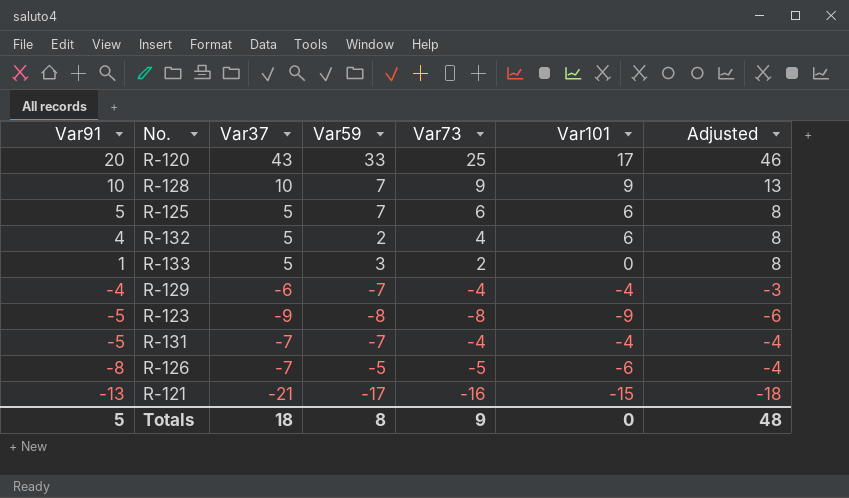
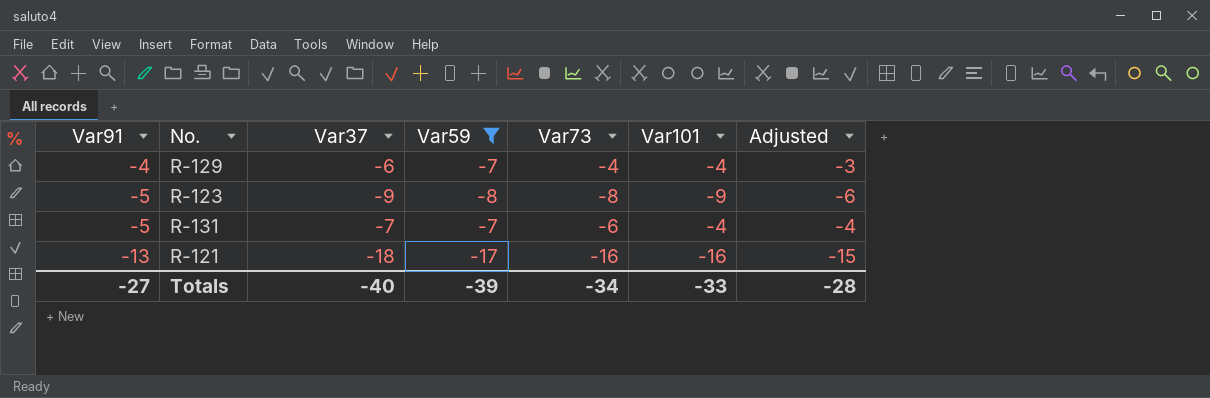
filter: none -> Var59 <= -7
R-131 | Var73: -4 -> -6
R-121 | Var37: -21 -> -18
R-121 | Var101: -15 -> -16
R-121 | Adjusted: -18 -> -15
Totals | Var91: 5 -> -27
Totals | Var37: 18 -> -40
Totals | Var59: 8 -> -39
Totals | Var73: 9 -> -34
Totals | Var101: 0 -> -33
Totals | Adjusted: 48 -> -28

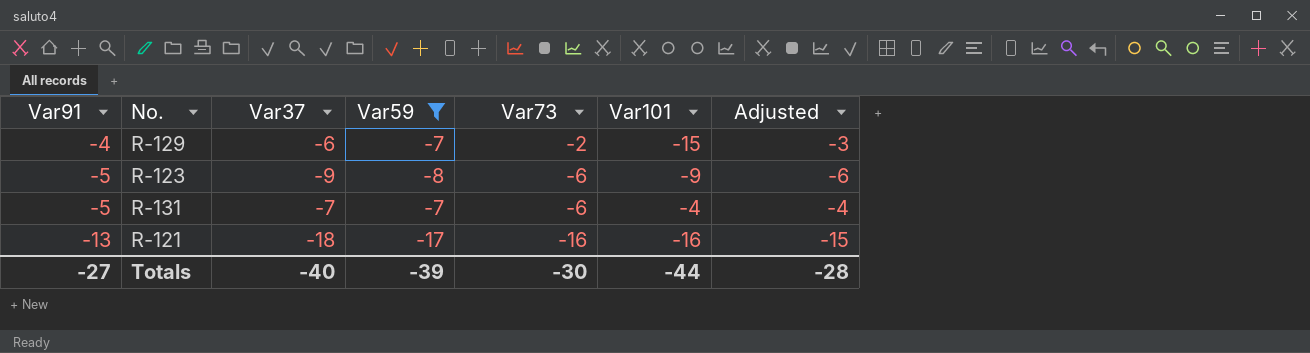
R-129 | Var73: -4 -> -2
R-129 | Var101: -4 -> -15
R-123 | Var73: -8 -> -6
Totals | Var73: -34 -> -30
Totals | Var101: -33 -> -44

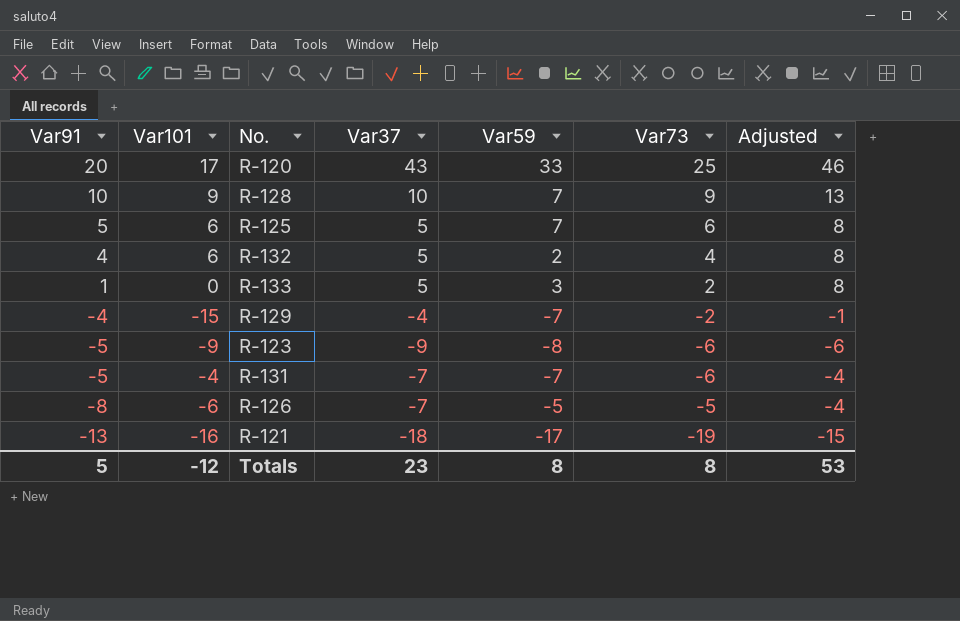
filter: Var59 <= -7 -> none
column Var101 | position: 6 -> 2
R-129 | Var37: -6 -> -4
R-129 | Adjusted: -3 -> -1
R-121 | Var73: -16 -> -19
Totals | Var91: -27 -> 5
Totals | Var101: -44 -> -12
Totals | Var37: -40 -> 23
Totals | Var59: -39 -> 8
Totals | Var73: -30 -> 8
Totals | Adjusted: -28 -> 53

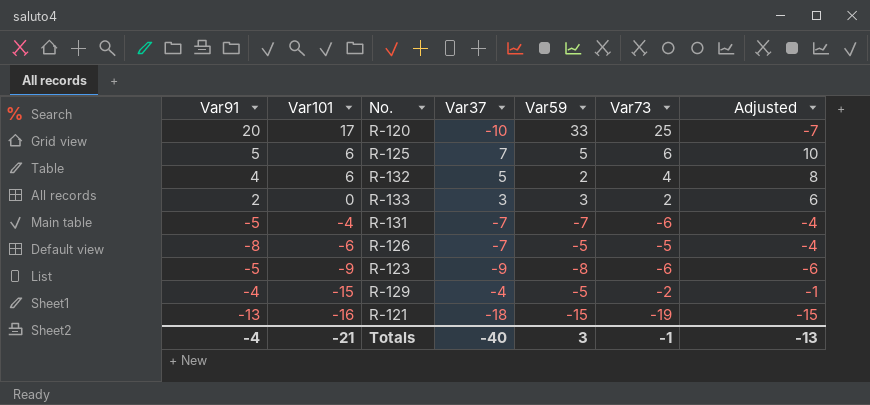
row order: Var91 descending -> Var101 descending
row R-128: 10 | 9 | 10 | 7 | 9 | 13 -> none
R-120 | Var37: 43 -> -10
R-120 | Adjusted: 46 -> -7
R-125 | Var37: 5 -> 7
R-125 | Var59: 7 -> 5
R-125 | Adjusted: 8 -> 10
R-133 | Var91: 1 -> 2
R-133 | Var37: 5 -> 3
R-133 | Adjusted: 8 -> 6
R-129 | Var59: -7 -> -5
R-121 | Var59: -17 -> -15
Totals | Var91: 5 -> -4
Totals | Var101: -12 -> -21
Totals | Var37: 23 -> -40
Totals | Var59: 8 -> 3
Totals | Var73: 8 -> -1
Totals | Adjusted: 53 -> -13

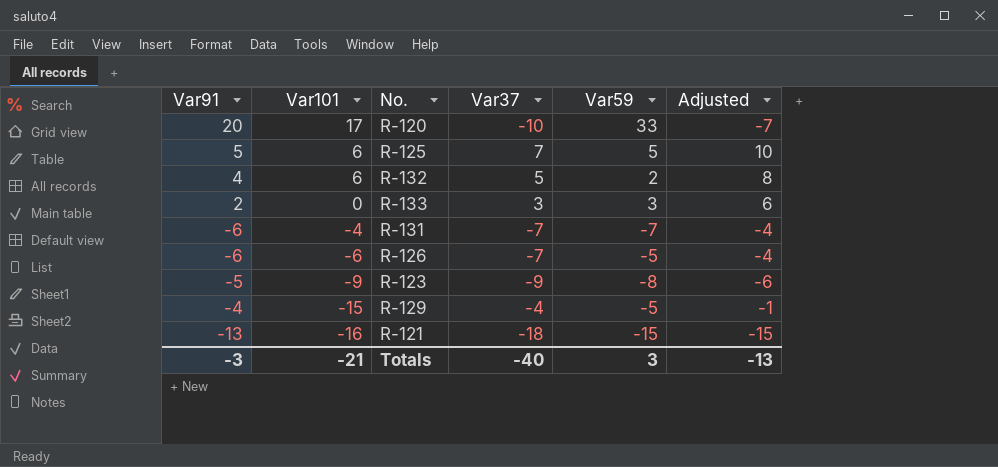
column Var73 | position: 6 -> none
R-131 | Var91: -5 -> -6
R-126 | Var91: -8 -> -6
Totals | Var91: -4 -> -3

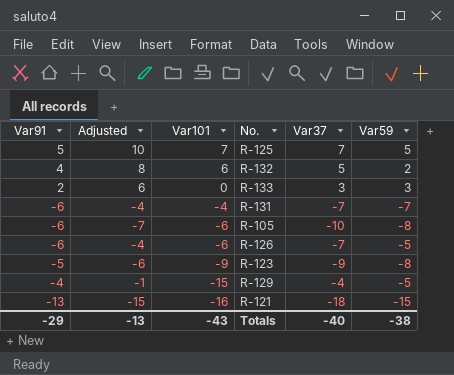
column Adjusted | position: 6 -> 2
row R-120: 20 | 17 | -10 | 33 | -7 -> none
R-125 | Var101: 6 -> 7
row R-105: none -> -6 | -7 | -6 | -10 | -8
Totals | Var91: -3 -> -29
Totals | Var101: -21 -> -43
Totals | Var59: 3 -> -38

